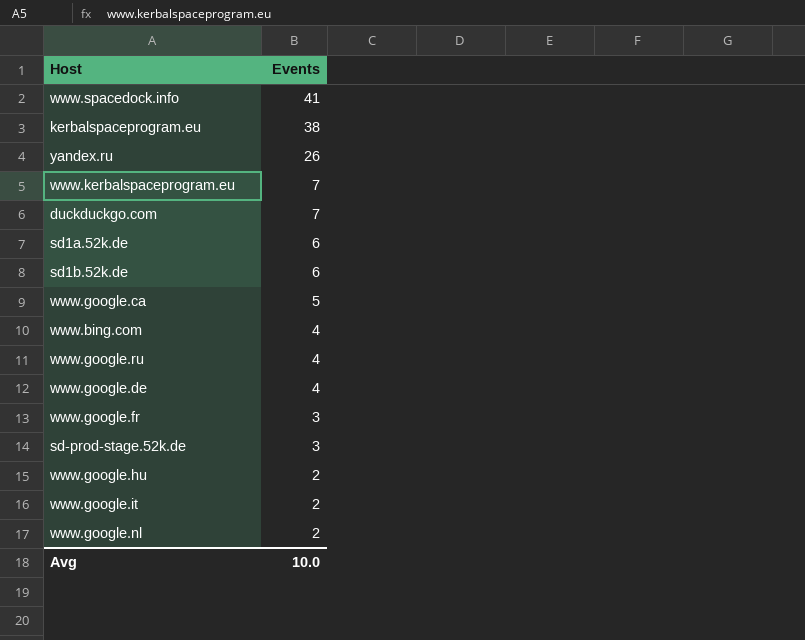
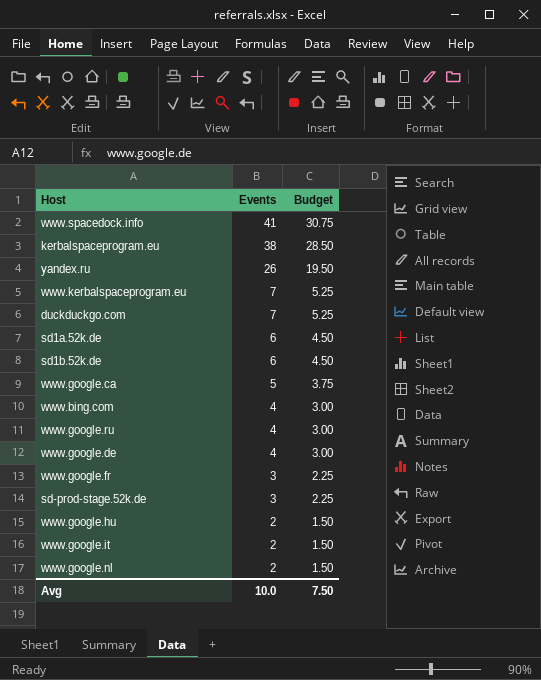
column Budget | formula: none -> [Events] * 0.75

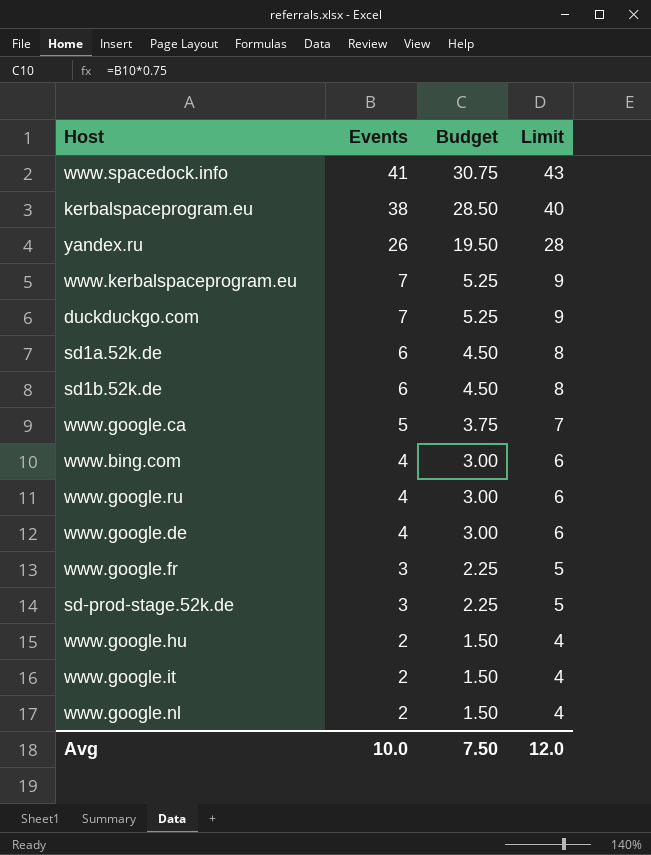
column Limit | formula: none -> [Events] + 2

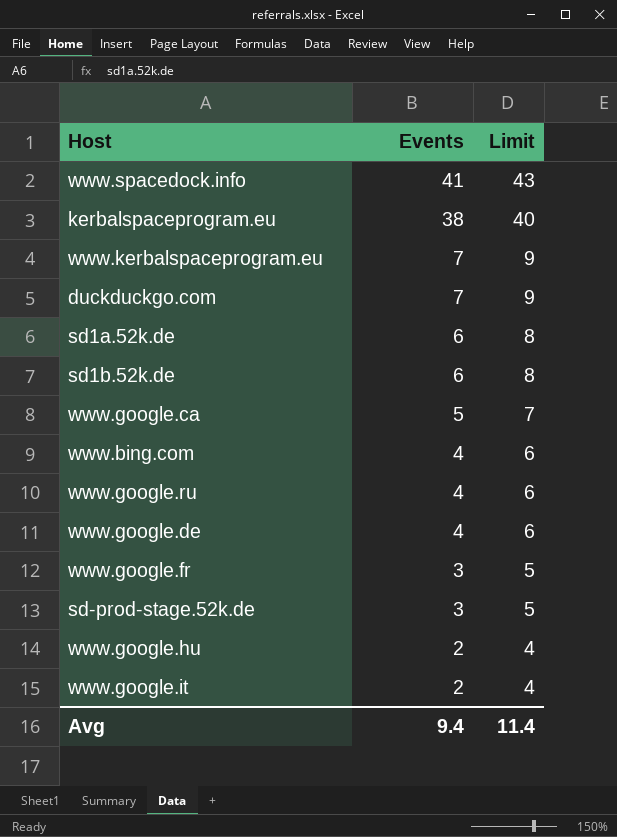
column Budget | formula: [Events] * 0.75 -> none
row yandex.ru: 26 | 19.50 | 28 -> none
row www.google.nl: 2 | 1.50 | 4 -> none
Avg | Events: 10.0 -> 9.4
Avg | Limit: 12.0 -> 11.4

